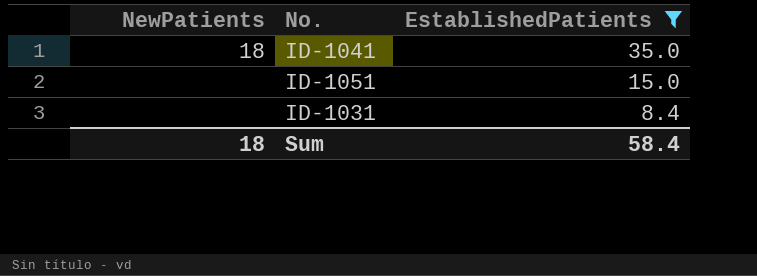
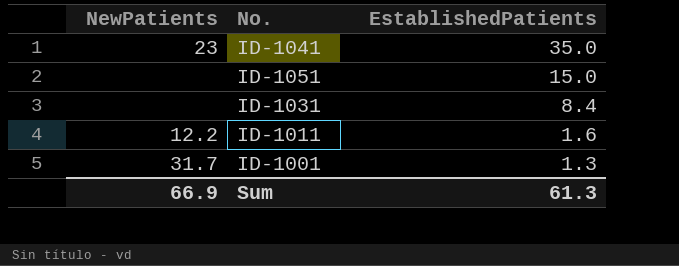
filter: EstablishedPatients >= 8.4 -> none
ID-1041 | NewPatients: 18 -> 23
Sum | NewPatients: 18 -> 66.9
Sum | EstablishedPatients: 58.4 -> 61.3

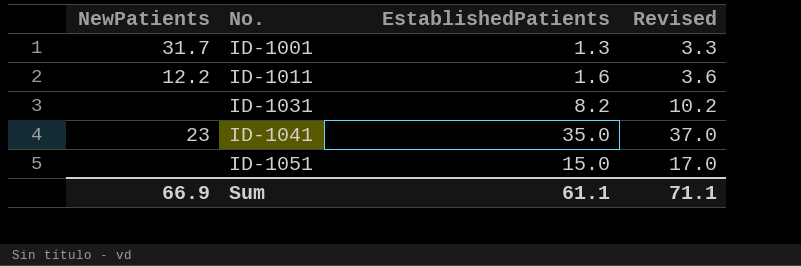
row order: EstablishedPatients descending -> No. ascending
column Revised | formula: none -> [EstablishedPatients] + 2
ID-1031 | EstablishedPatients: 8.4 -> 8.2
Sum | EstablishedPatients: 61.3 -> 61.1

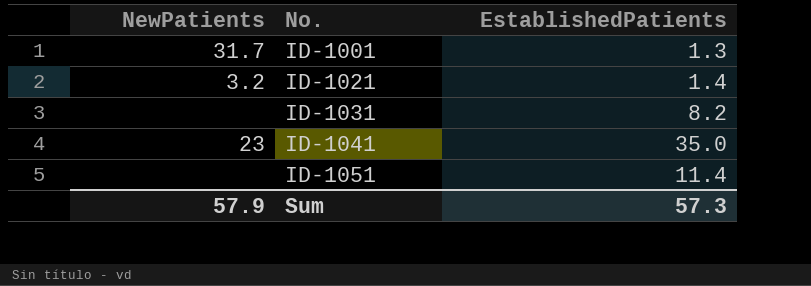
column Revised | formula: [EstablishedPatients] + 2 -> none
row ID-1011: 12.2 | 1.6 | 3.6 -> none
row ID-1021: none -> 3.2 | 1.4
ID-1051 | EstablishedPatients: 15.0 -> 11.4
Sum | NewPatients: 66.9 -> 57.9
Sum | EstablishedPatients: 61.1 -> 57.3

